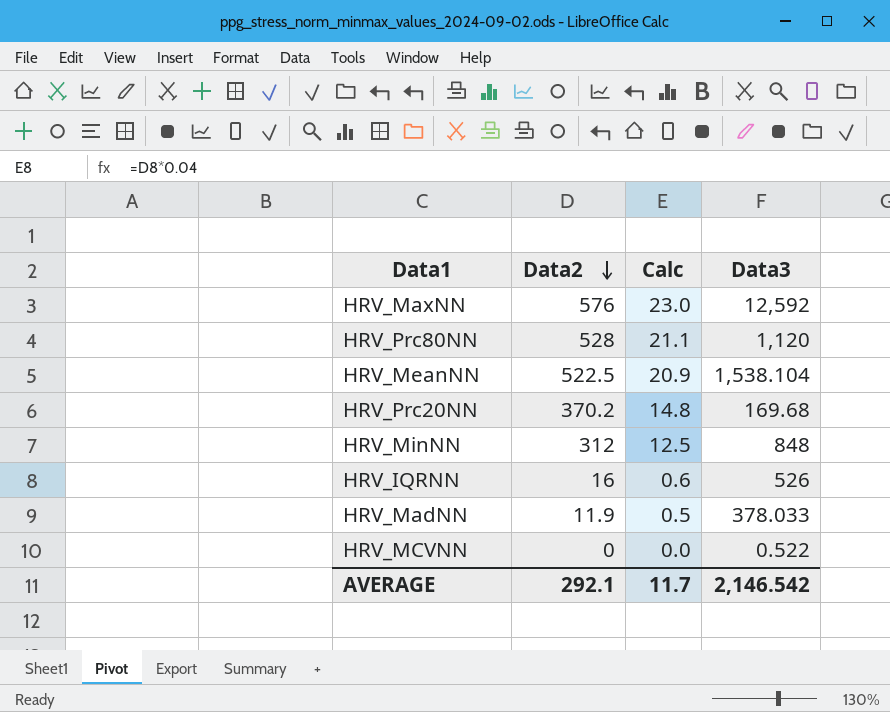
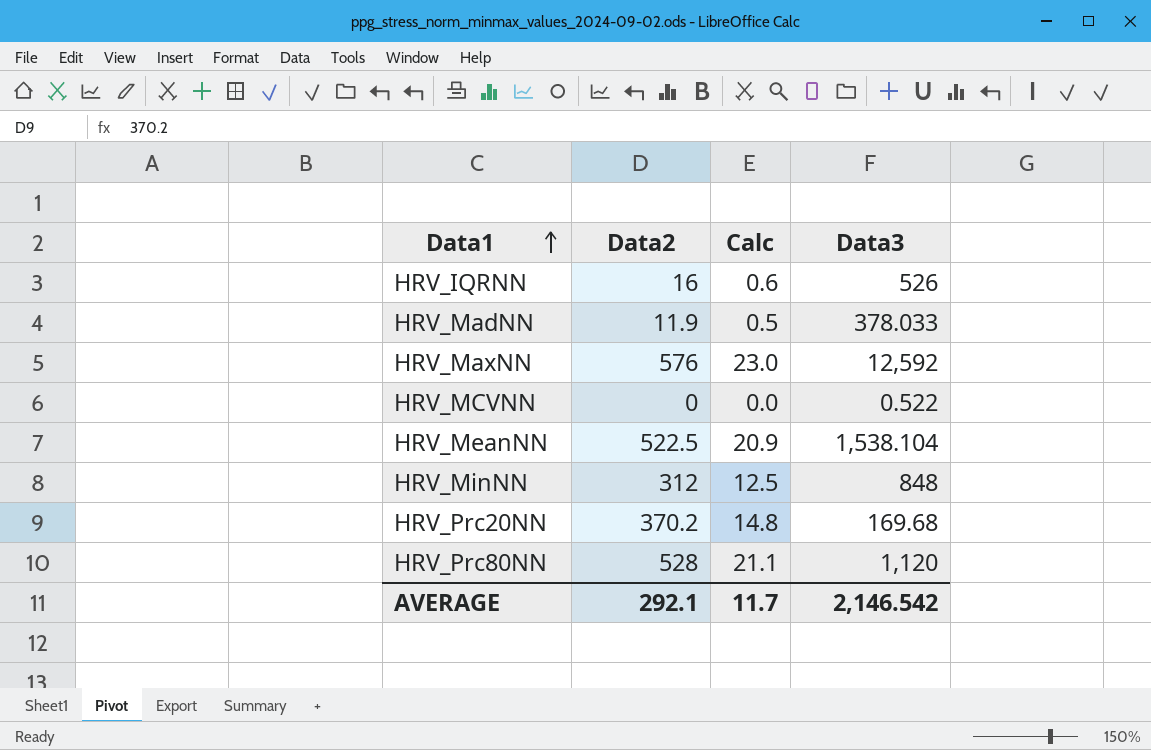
row order: Data2 descending -> Data1 ascending

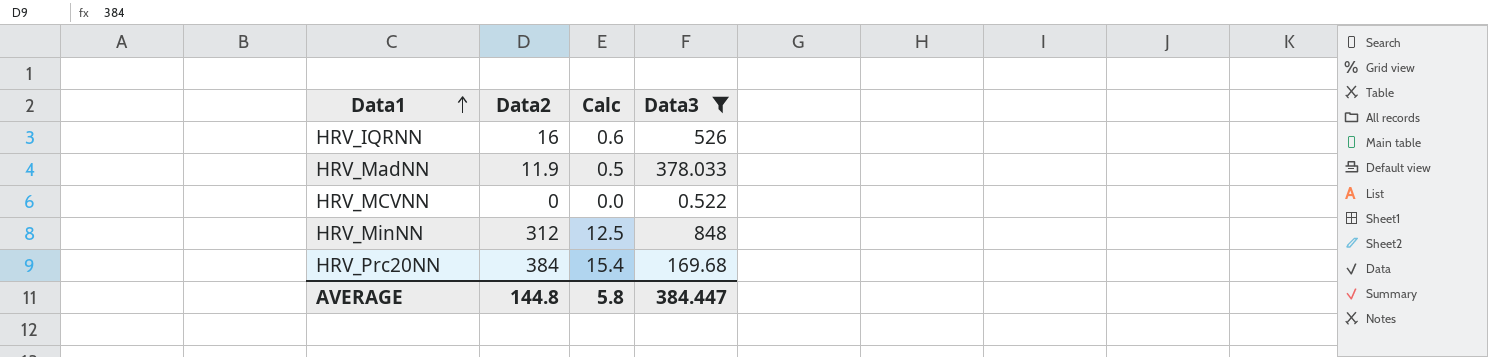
filter: none -> Data3 <= 848
HRV_Prc20NN | Data2: 370.2 -> 384
HRV_Prc20NN | Calc: 14.8 -> 15.4
AVERAGE | Data2: 292.1 -> 144.8
AVERAGE | Calc: 11.7 -> 5.8
AVERAGE | Data3: 2,146.542 -> 384.447

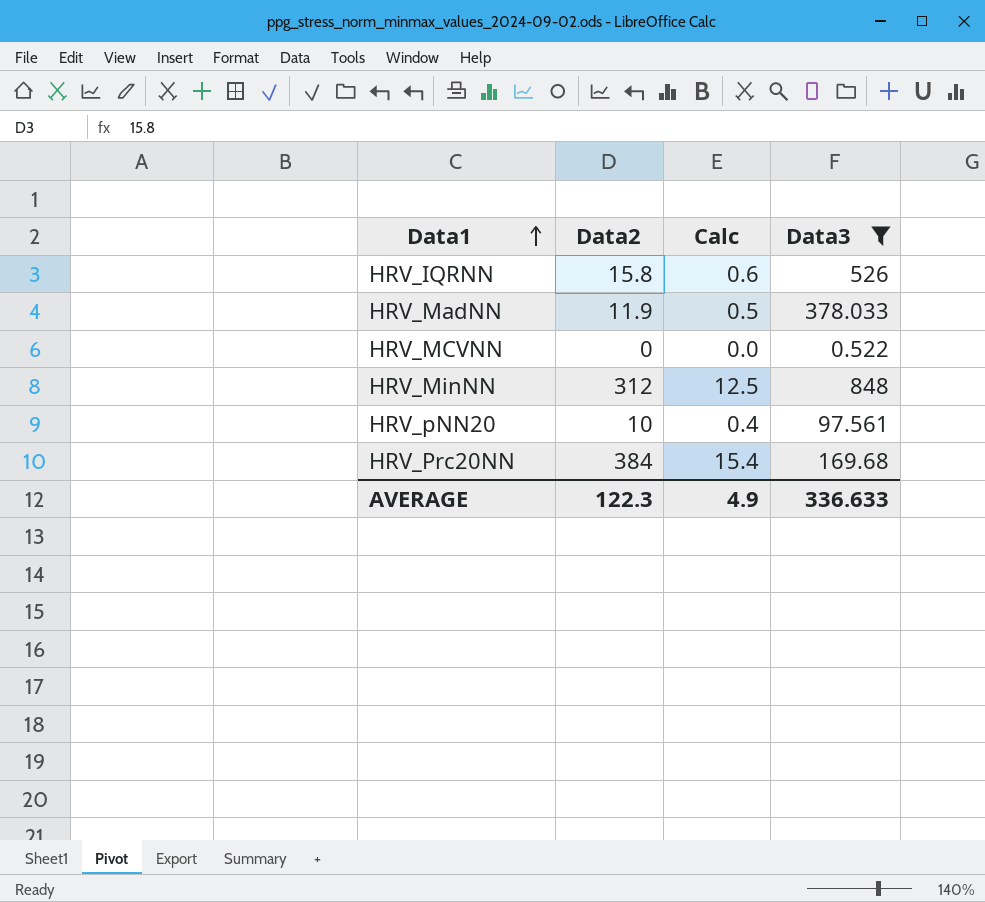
HRV_IQRNN | Data2: 16 -> 15.8
row HRV_pNN20: none -> 10 | 0.4 | 97.561
AVERAGE | Data2: 144.8 -> 122.3
AVERAGE | Calc: 5.8 -> 4.9
AVERAGE | Data3: 384.447 -> 336.633

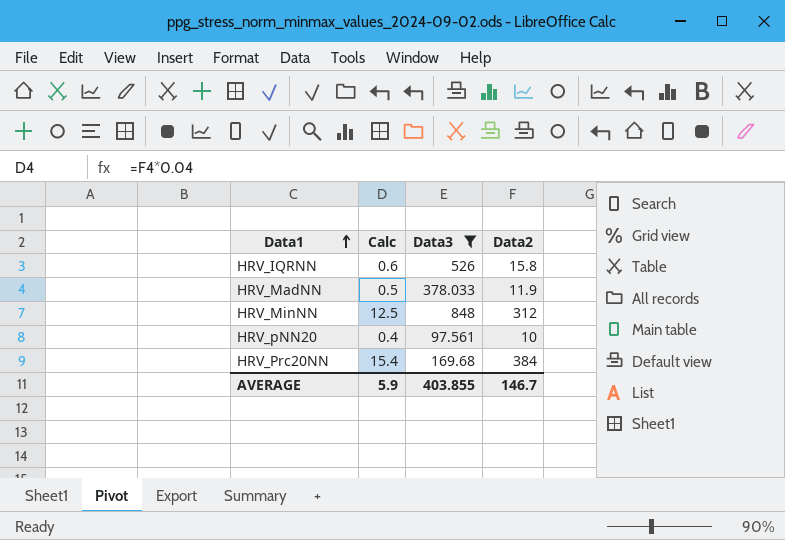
column Data2 | position: 2 -> 4
row HRV_MCVNN: 0 | 0.0 | 0.522 -> none
AVERAGE | Calc: 4.9 -> 5.9
AVERAGE | Data3: 336.633 -> 403.855
AVERAGE | Data2: 122.3 -> 146.7

